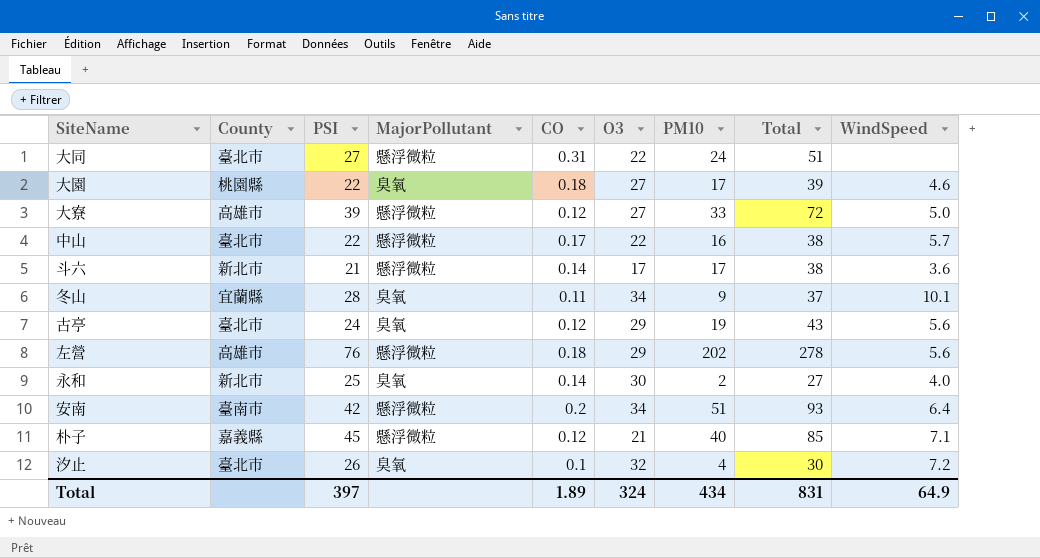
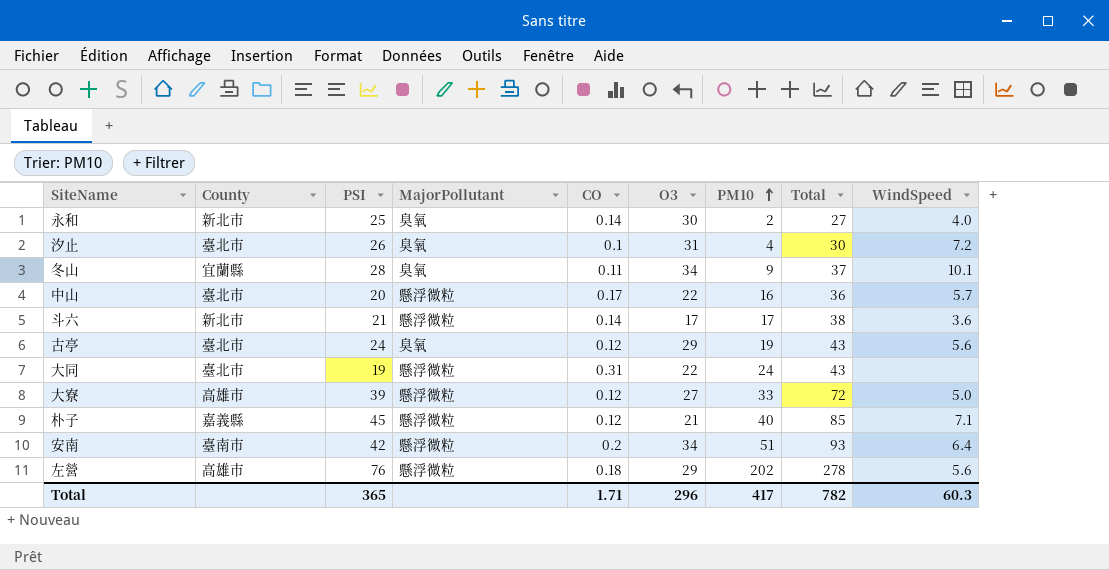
row order: none -> PM10 ascending
row 大園: 桃園縣 | 22 | 臭氧 | 0.18 | 27 | 17 | 39 | 4.6 -> none
汐止 | O3: 32 -> 31
中山 | PSI: 22 -> 20
中山 | Total: 38 -> 36
大同 | PSI: 27 -> 19
大同 | Total: 51 -> 43
Total | PSI: 397 -> 365
Total | CO: 1.89 -> 1.71
Total | O3: 324 -> 296
Total | PM10: 434 -> 417
Total | Total: 831 -> 782
Total | WindSpeed: 64.9 -> 60.3

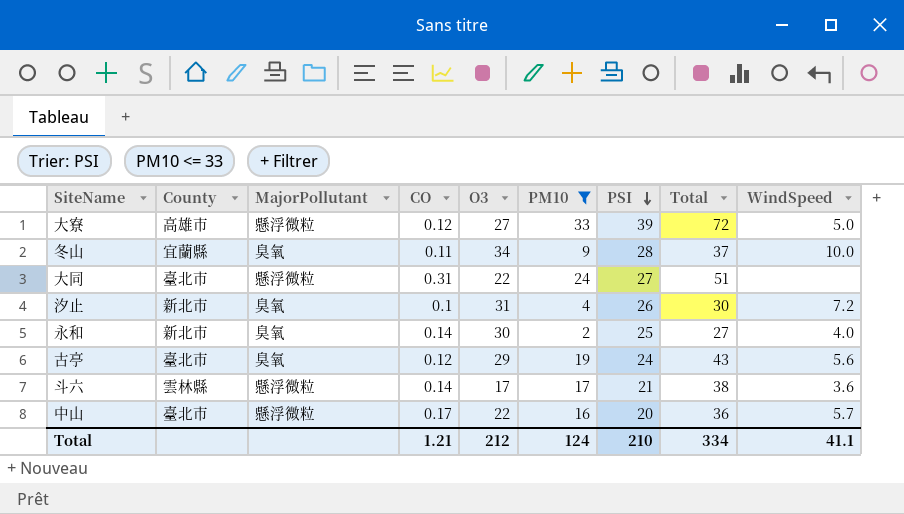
filter: none -> PM10 <= 33
row order: PM10 ascending -> PSI descending
column PSI | position: 3 -> 7
冬山 | WindSpeed: 10.1 -> 10.0
大同 | PSI: 19 -> 27
大同 | Total: 43 -> 51
汐止 | County: 臺北市 -> 新北市
斗六 | County: 新北市 -> 雲林縣
Total | CO: 1.71 -> 1.21
Total | O3: 296 -> 212
Total | PM10: 417 -> 124
Total | PSI: 365 -> 210
Total | Total: 782 -> 334
Total | WindSpeed: 60.3 -> 41.1

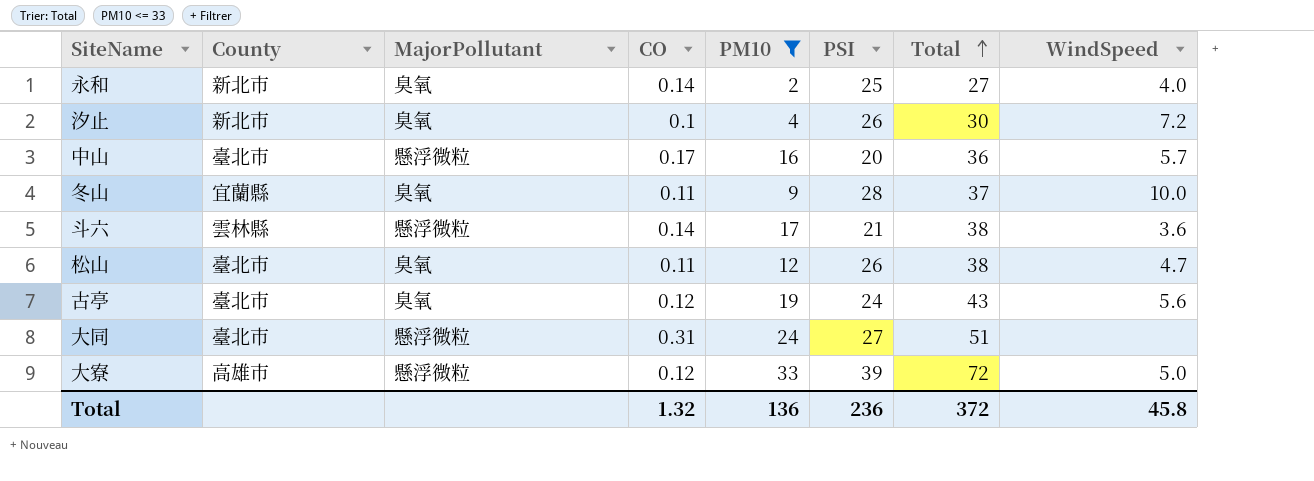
row order: PSI descending -> Total ascending
column O3 | position: 5 -> none
row 松山: none -> 臺北市 | 臭氧 | 0.11 | 12 | 26 | 38 | 4.7
Total | CO: 1.21 -> 1.32
Total | PM10: 124 -> 136
Total | PSI: 210 -> 236
Total | Total: 334 -> 372
Total | WindSpeed: 41.1 -> 45.8

